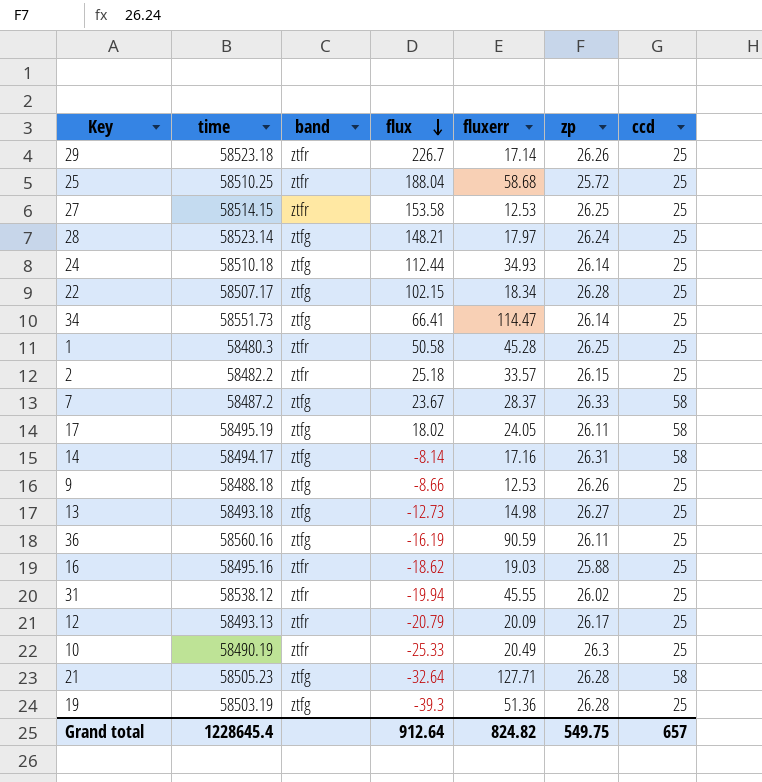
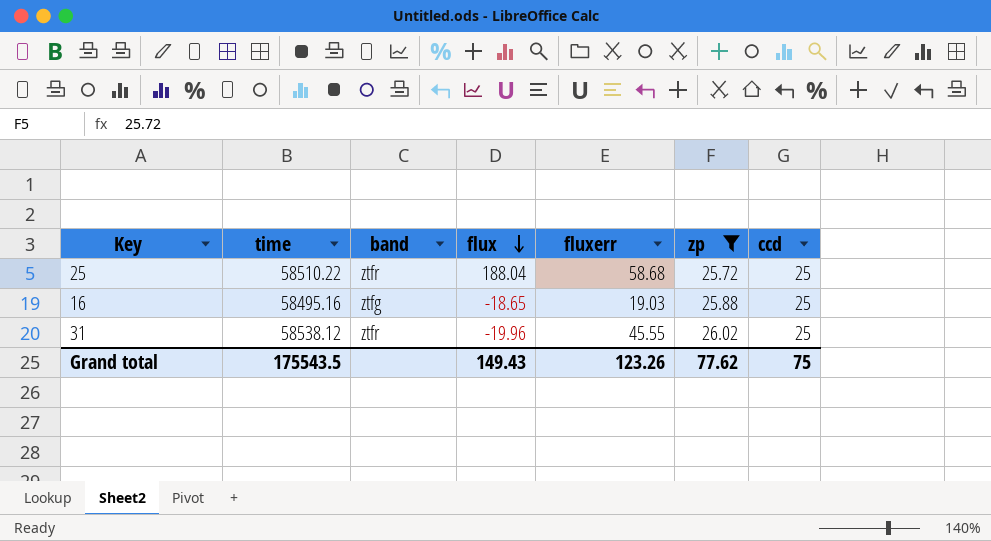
filter: none -> zp <= 26.02
25 | time: 58510.25 -> 58510.22
16 | band: ztfr -> ztfg
16 | flux: -18.62 -> -18.65
31 | flux: -19.94 -> -19.96
Grand total | time: 1228645.4 -> 175543.5
Grand total | flux: 912.64 -> 149.43
Grand total | fluxerr: 824.82 -> 123.26
Grand total | zp: 549.75 -> 77.62
Grand total | ccd: 657 -> 75

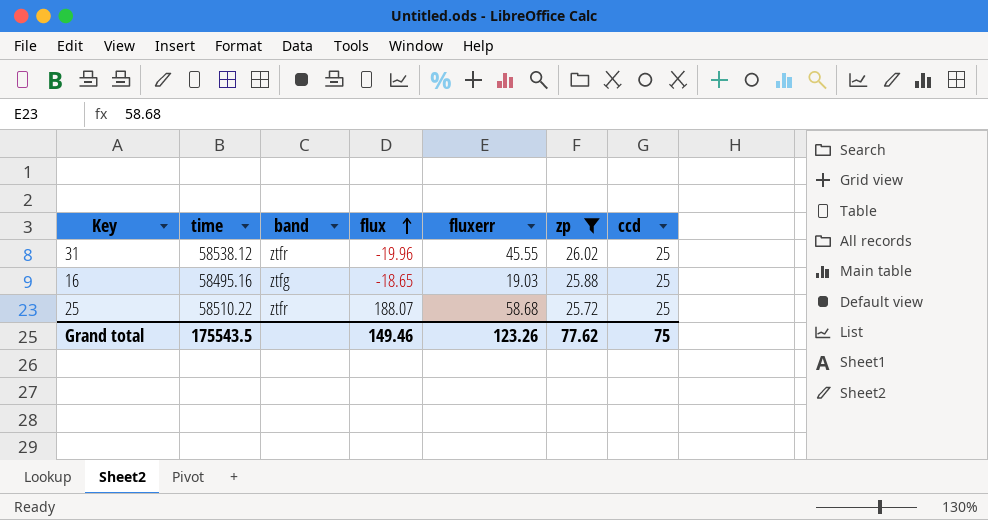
row order: flux descending -> flux ascending
25 | flux: 188.04 -> 188.07
Grand total | flux: 149.43 -> 149.46

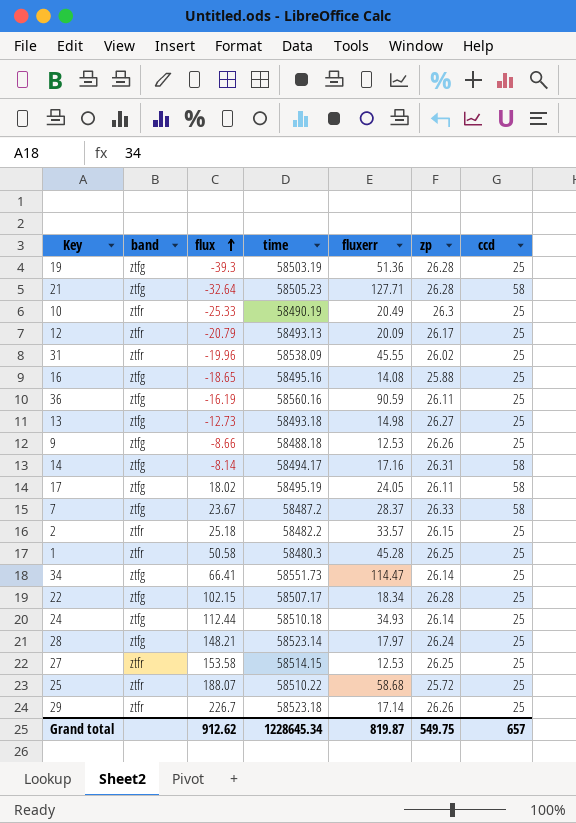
filter: zp <= 26.02 -> none
column time | position: 2 -> 4
31 | time: 58538.12 -> 58538.09
16 | fluxerr: 19.03 -> 14.08
Grand total | flux: 149.46 -> 912.62
Grand total | time: 175543.5 -> 1228645.34
Grand total | fluxerr: 123.26 -> 819.87
Grand total | zp: 77.62 -> 549.75
Grand total | ccd: 75 -> 657

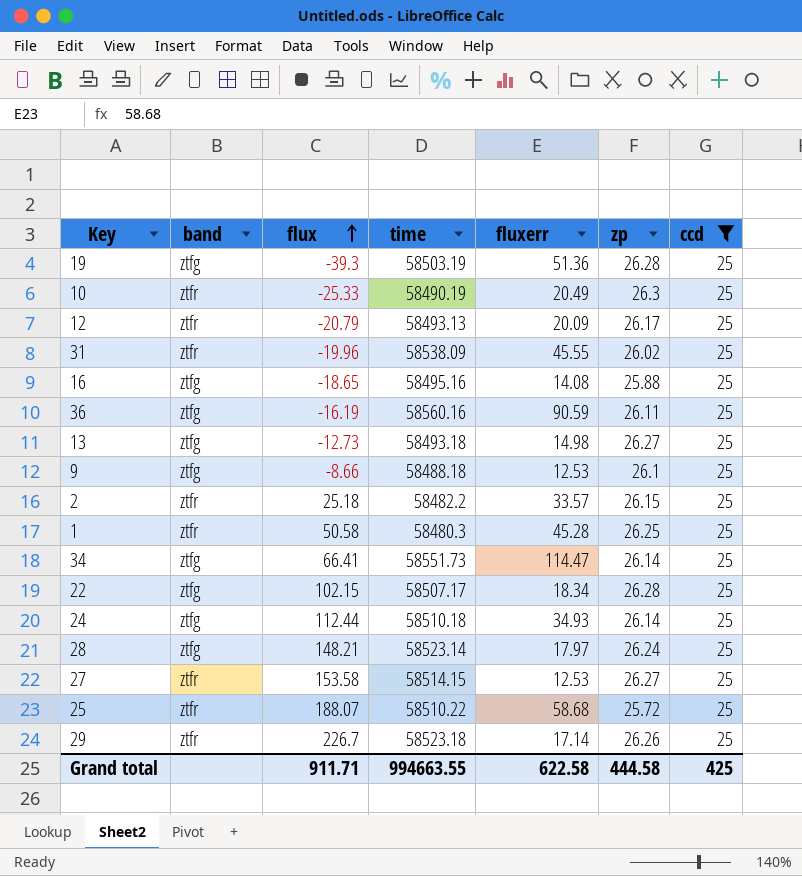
filter: none -> ccd = 25
9 | zp: 26.26 -> 26.1
27 | zp: 26.25 -> 26.27
Grand total | flux: 912.62 -> 911.71
Grand total | time: 1228645.34 -> 994663.55
Grand total | fluxerr: 819.87 -> 622.58
Grand total | zp: 549.75 -> 444.58
Grand total | ccd: 657 -> 425

